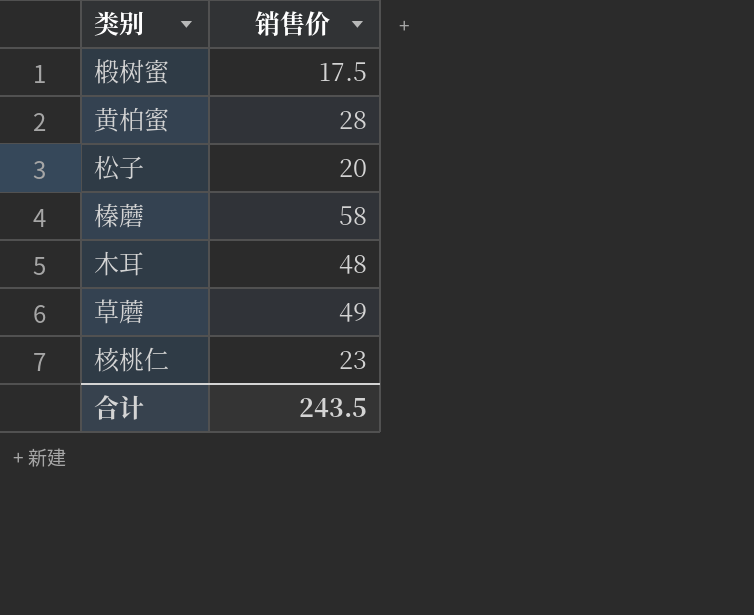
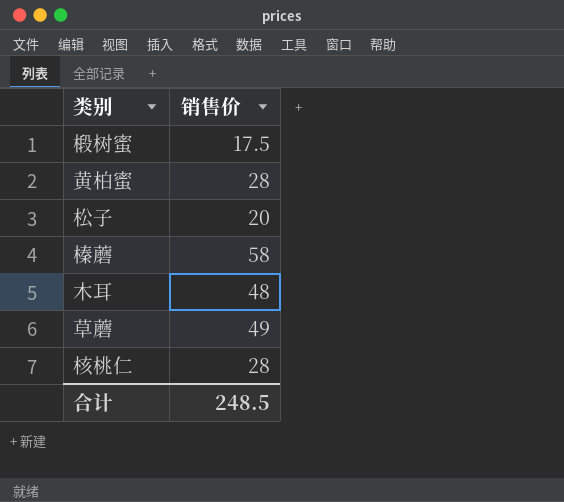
核桃仁 | 销售价: 23 -> 28
合计 | 销售价: 243.5 -> 248.5

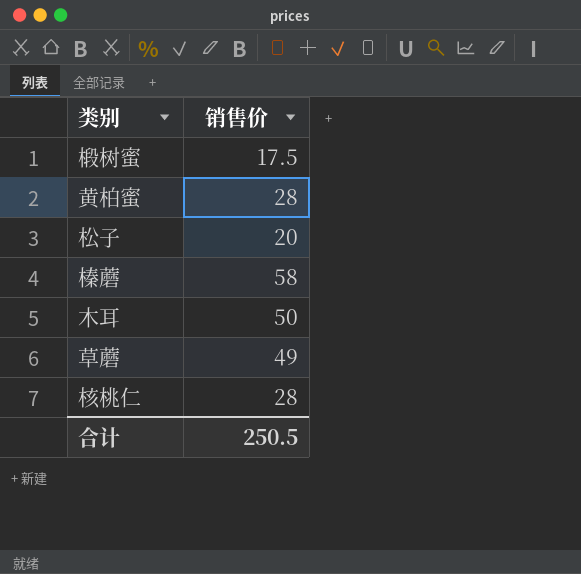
木耳 | 销售价: 48 -> 50
合计 | 销售价: 248.5 -> 250.5

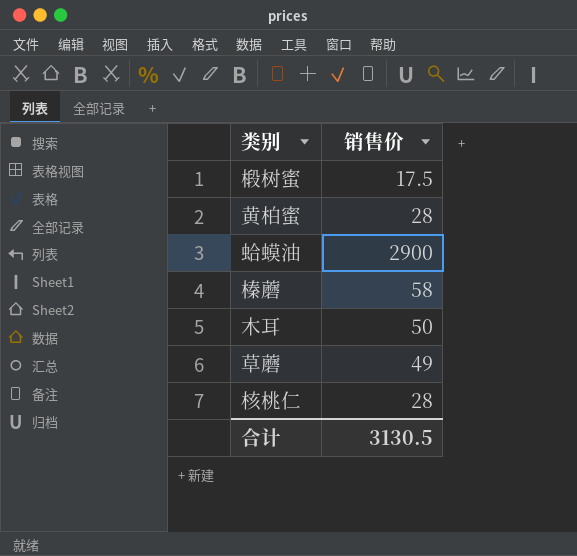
row 松子: 20 -> none
row 蛤蟆油: none -> 2900
合计 | 销售价: 250.5 -> 3130.5

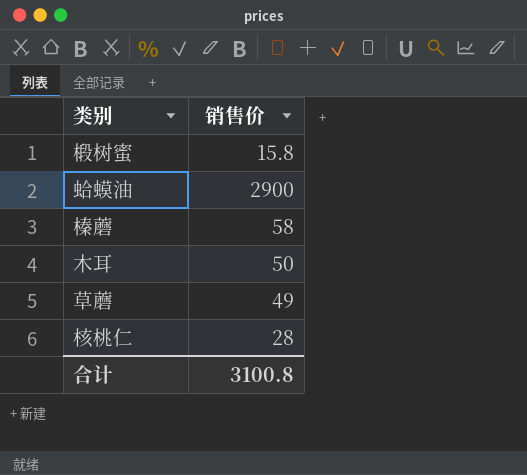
row 黄柏蜜: 28 -> none
椴树蜜 | 销售价: 17.5 -> 15.8
合计 | 销售价: 3130.5 -> 3100.8

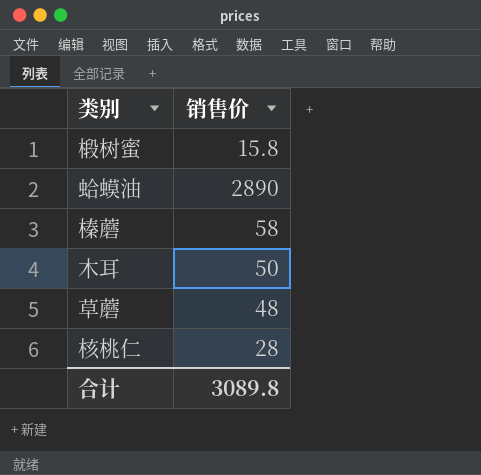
蛤蟆油 | 销售价: 2900 -> 2890
草蘑 | 销售价: 49 -> 48
合计 | 销售价: 3100.8 -> 3089.8

